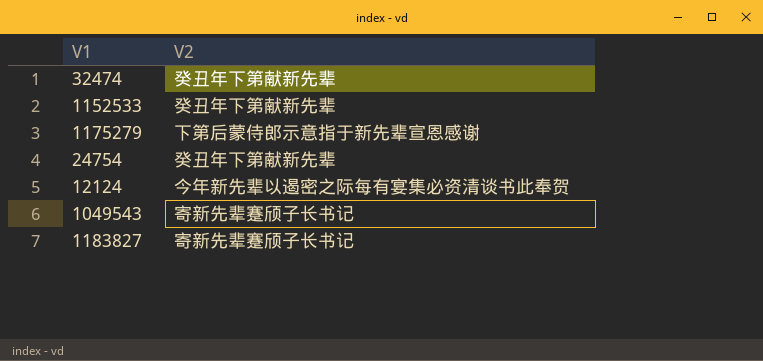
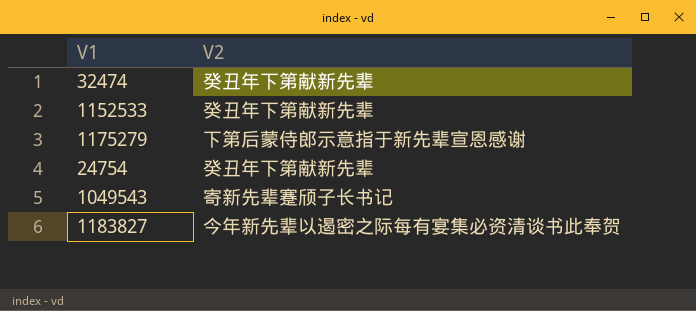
row 12124: 今年新先辈以遏密之际每有宴集必资清谈书此奉贺 -> none
1183827 | V2: 寄新先辈蹇颀子长书记 -> 今年新先辈以遏密之际每有宴集必资清谈书此奉贺

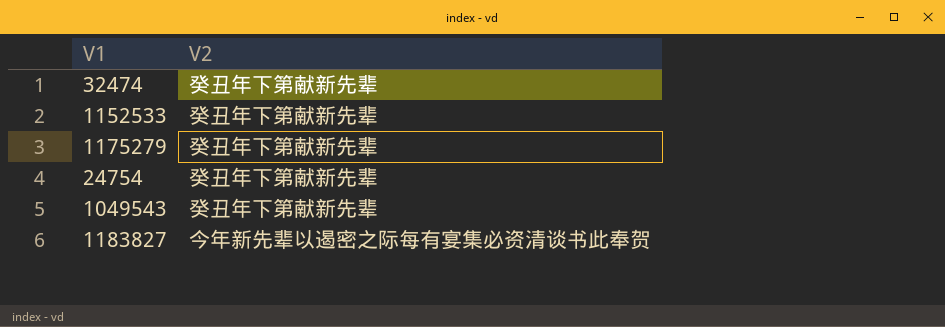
1175279 | V2: 下第后蒙侍郎示意指于新先辈宣恩感谢 -> 癸丑年下第献新先辈
1049543 | V2: 寄新先辈蹇颀子长书记 -> 癸丑年下第献新先辈

